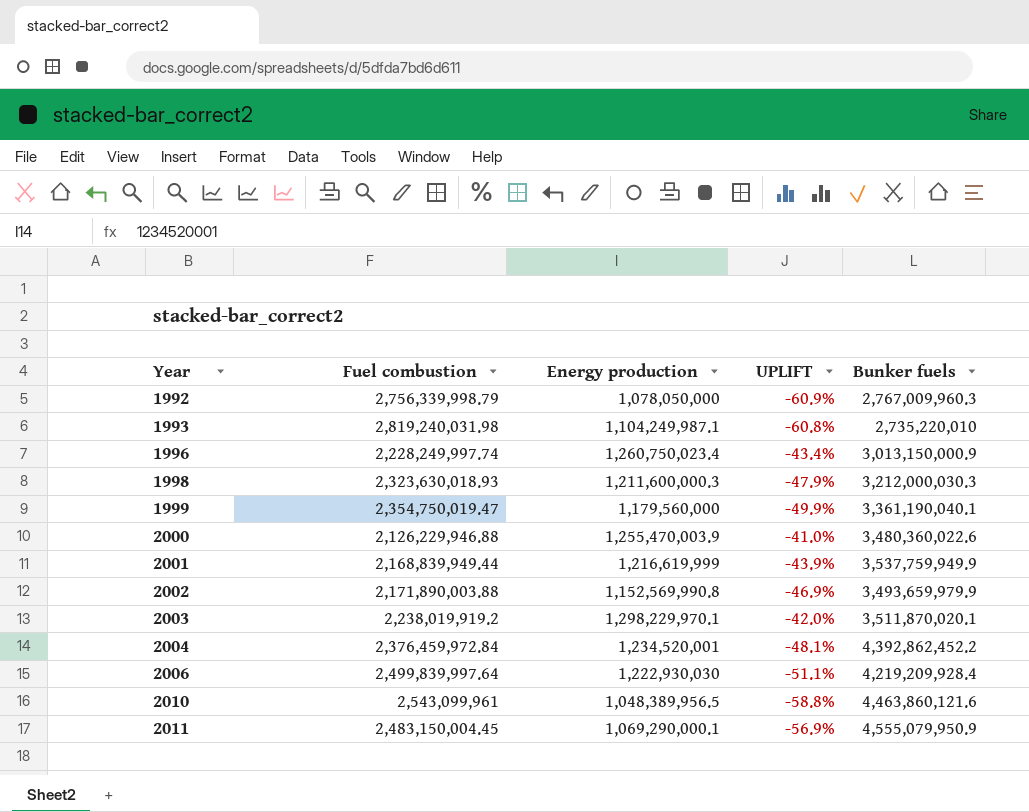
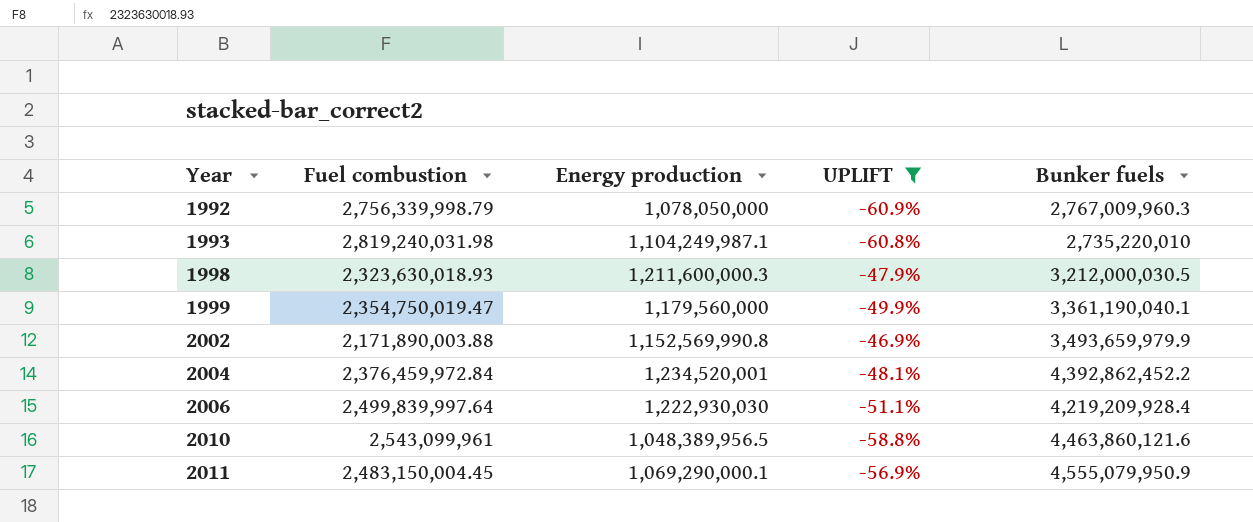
filter: none -> UPLIFT <= -46.9%
1998 | Bunker fuels: 3,212,000,030.3 -> 3,212,000,030.5

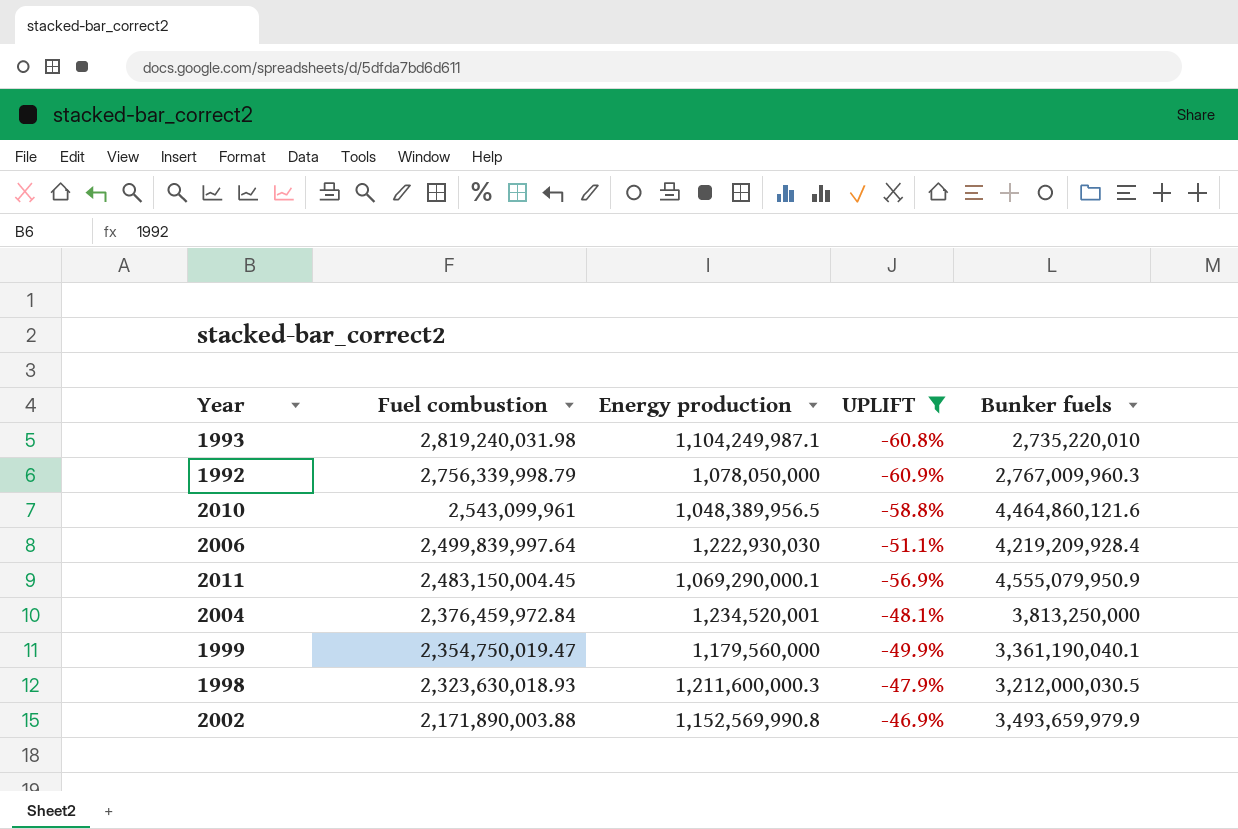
row order: Year ascending -> Fuel combustion descending
2010 | Bunker fuels: 4,463,860,121.6 -> 4,464,860,121.6
2004 | Bunker fuels: 4,392,862,452.2 -> 3,813,250,000

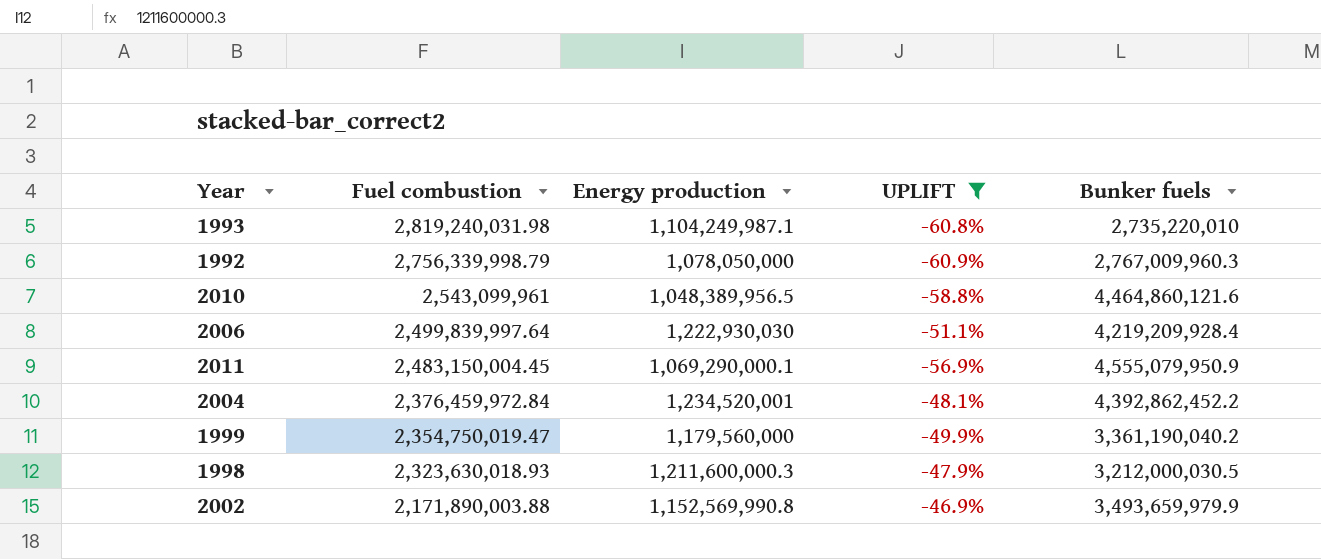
2004 | Bunker fuels: 3,813,250,000 -> 4,392,862,452.2
1999 | Bunker fuels: 3,361,190,040.1 -> 3,361,190,040.2

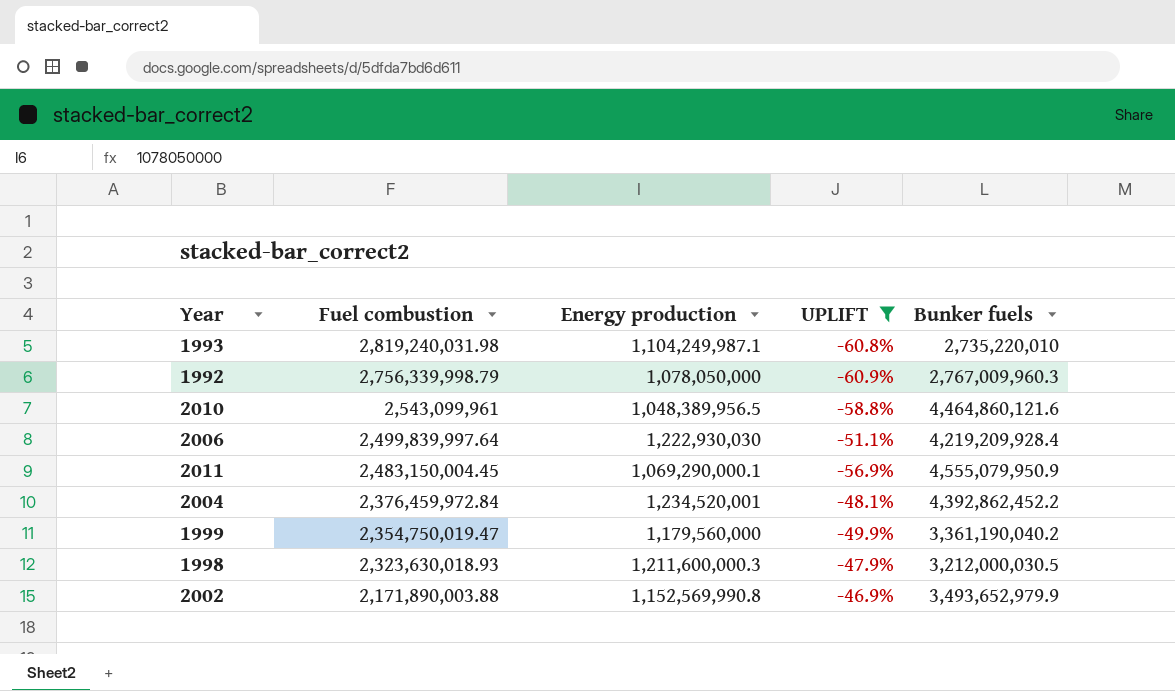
2002 | Bunker fuels: 3,493,659,979.9 -> 3,493,652,979.9

